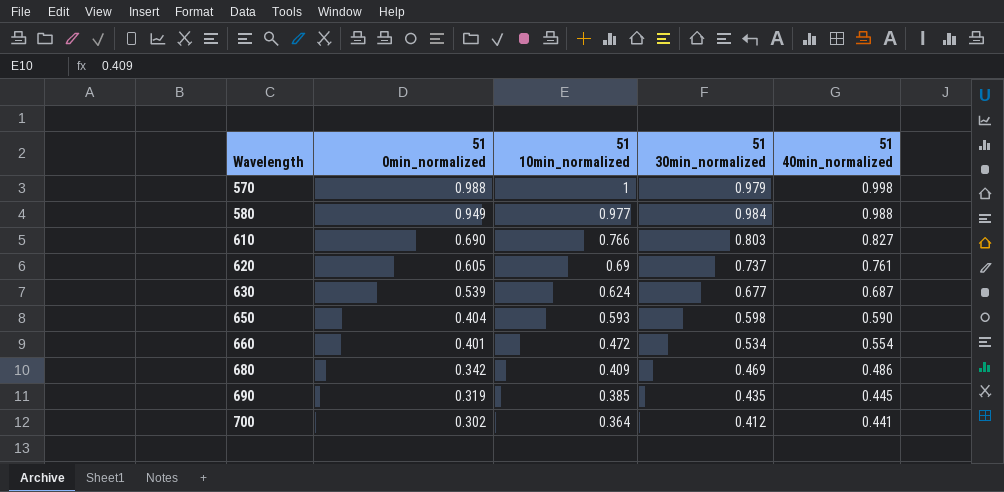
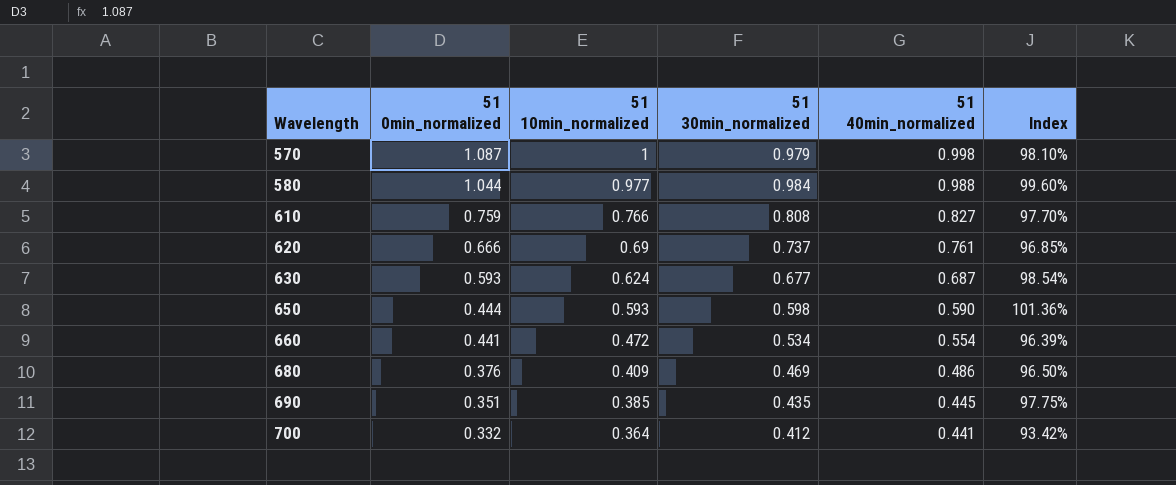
column Index | formula: none -> [51 30min_normalized] / [51 40min_normalized]
570 | 51 0min_normalized: 0.988 -> 1.087
580 | 51 0min_normalized: 0.949 -> 1.044
610 | 51 0min_normalized: 0.690 -> 0.759
610 | 51 30min_normalized: 0.803 -> 0.808
620 | 51 0min_normalized: 0.605 -> 0.666
630 | 51 0min_normalized: 0.539 -> 0.593
650 | 51 0min_normalized: 0.404 -> 0.444
660 | 51 0min_normalized: 0.401 -> 0.441
680 | 51 0min_normalized: 0.342 -> 0.376
690 | 51 0min_normalized: 0.319 -> 0.351
700 | 51 0min_normalized: 0.302 -> 0.332

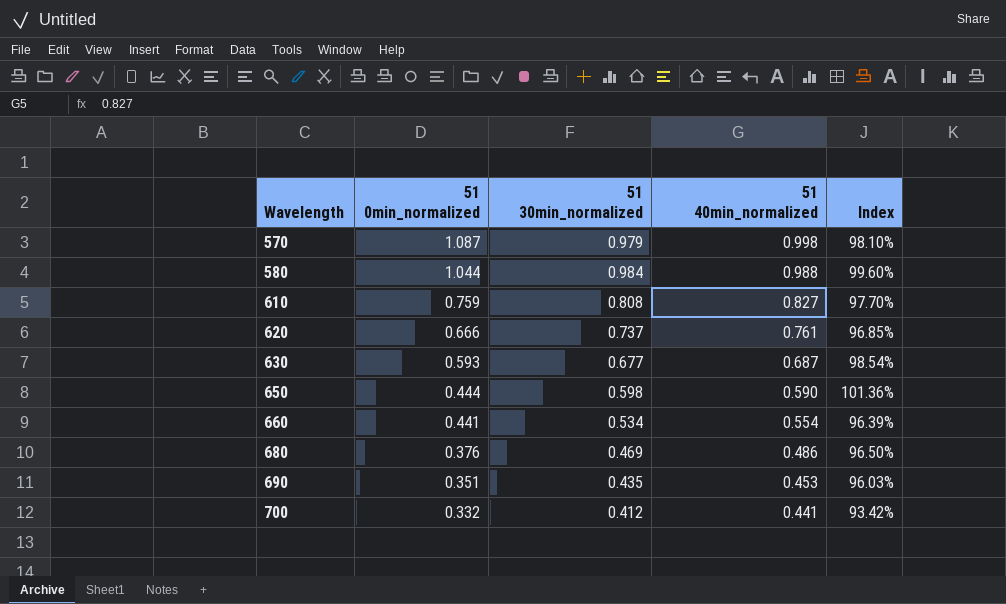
column 51 10min_normalized | position: 3 -> none
690 | 51 40min_normalized: 0.445 -> 0.453
690 | Index: 97.75% -> 96.03%

